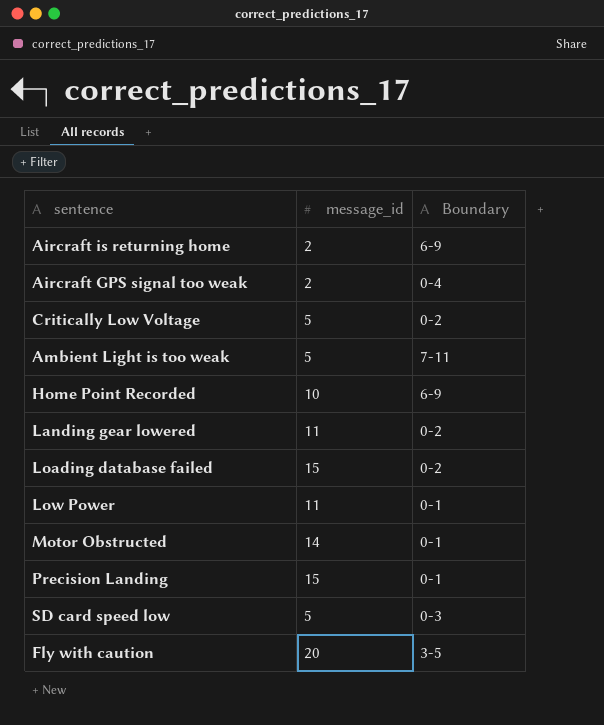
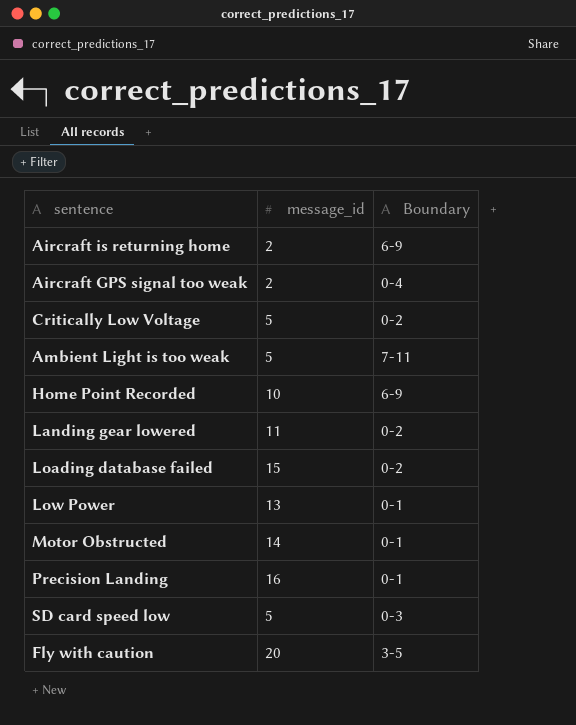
Low Power | message_id: 11 -> 13
Precision Landing | message_id: 15 -> 16

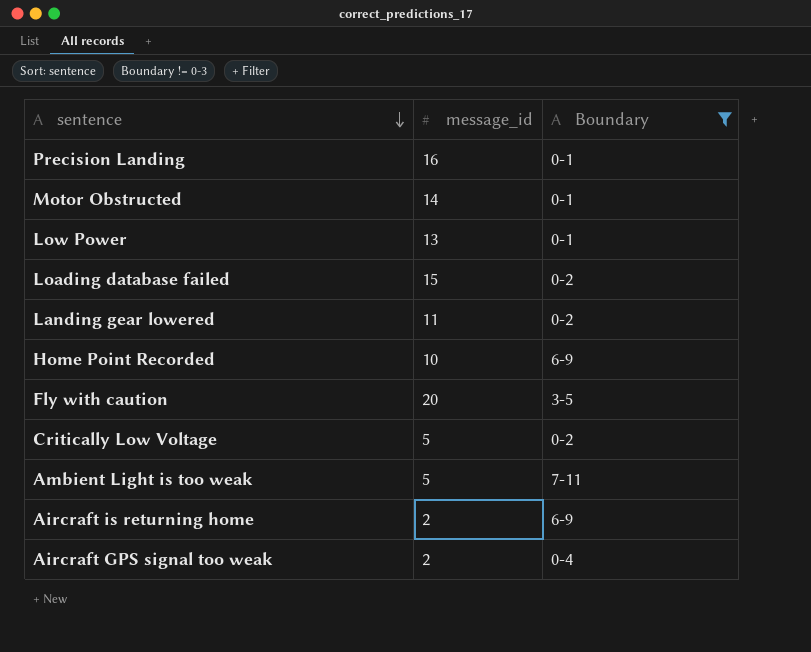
filter: none -> Boundary != 0-3
row order: none -> sentence descending

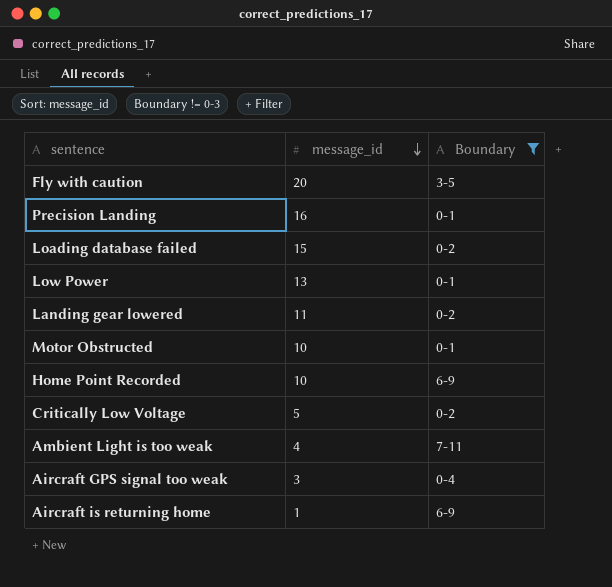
row order: sentence descending -> message_id descending
Motor Obstructed | message_id: 14 -> 10
Ambient Light is too weak | message_id: 5 -> 4
Aircraft GPS signal too weak | message_id: 2 -> 3
Aircraft is returning home | message_id: 2 -> 1

